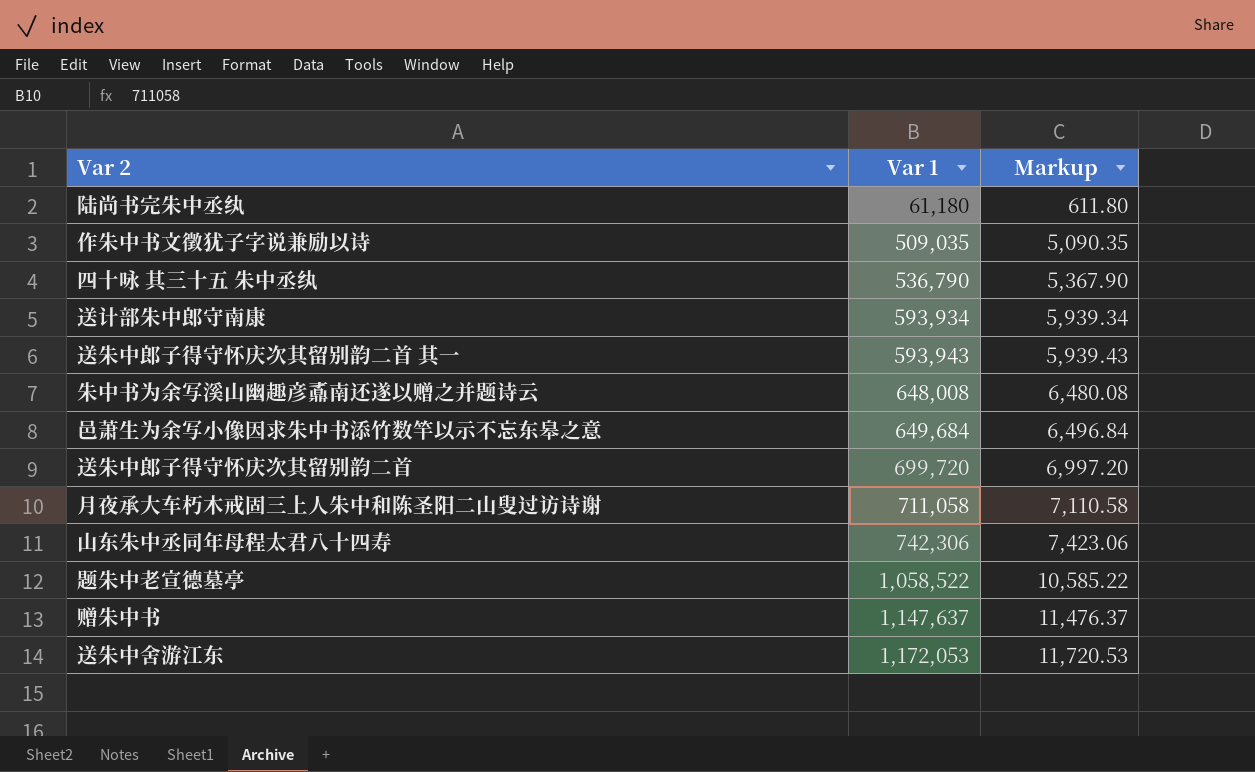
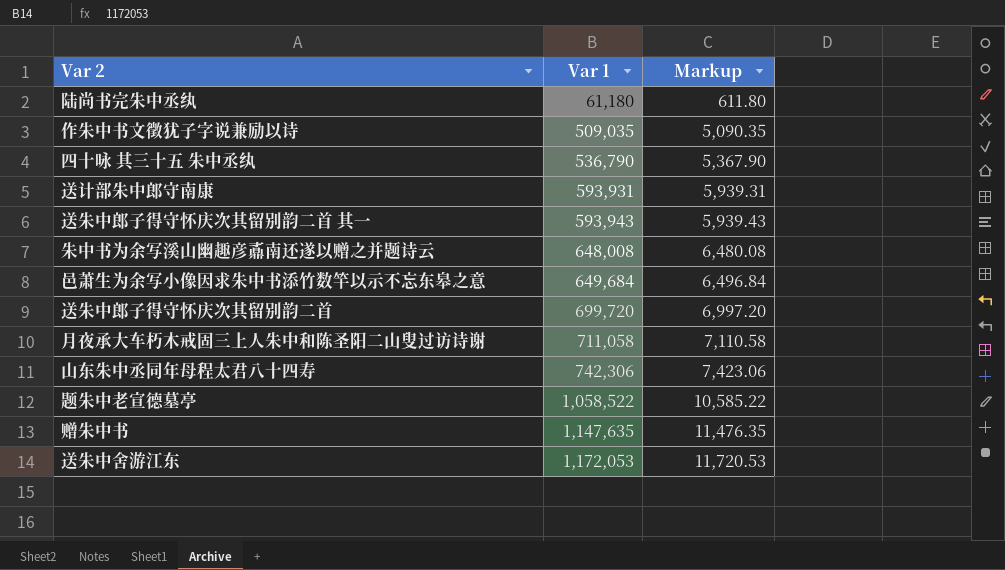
送计部朱中郎守南康 | Var 1: 593,934 -> 593,931
送计部朱中郎守南康 | Markup: 5,939.34 -> 5,939.31
赠朱中书 | Var 1: 1,147,637 -> 1,147,635
赠朱中书 | Markup: 11,476.37 -> 11,476.35

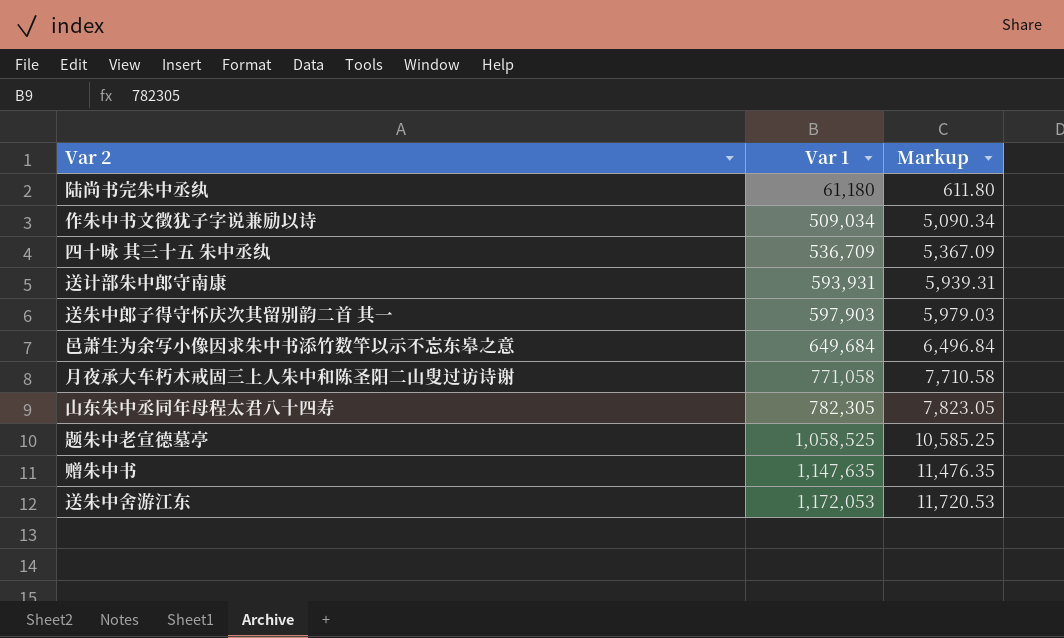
row 朱中书为余写溪山幽趣彦鼒南还遂以赠之并题诗云: 648,008 | 6,480.08 -> none
row 送朱中郎子得守怀庆次其留别韵二首: 699,720 | 6,997.20 -> none
作朱中书文徵犹子字说兼励以诗 | Var 1: 509,035 -> 509,034
作朱中书文徵犹子字说兼励以诗 | Markup: 5,090.35 -> 5,090.34
四十咏 其三十五 朱中丞纨 | Var 1: 536,790 -> 536,709
四十咏 其三十五 朱中丞纨 | Markup: 5,367.90 -> 5,367.09
送朱中郎子得守怀庆次其留别韵二首 其一 | Var 1: 593,943 -> 597,903
送朱中郎子得守怀庆次其留别韵二首 其一 | Markup: 5,939.43 -> 5,979.03
月夜承大车朽木戒固三上人朱中和陈圣阳二山叟过访诗谢 | Var 1: 711,058 -> 771,058
月夜承大车朽木戒固三上人朱中和陈圣阳二山叟过访诗谢 | Markup: 7,110.58 -> 7,710.58
山东朱中丞同年母程太君八十四寿 | Var 1: 742,306 -> 782,305
山东朱中丞同年母程太君八十四寿 | Markup: 7,423.06 -> 7,823.05
题朱中老宣德墓亭 | Var 1: 1,058,522 -> 1,058,525
题朱中老宣德墓亭 | Markup: 10,585.22 -> 10,585.25

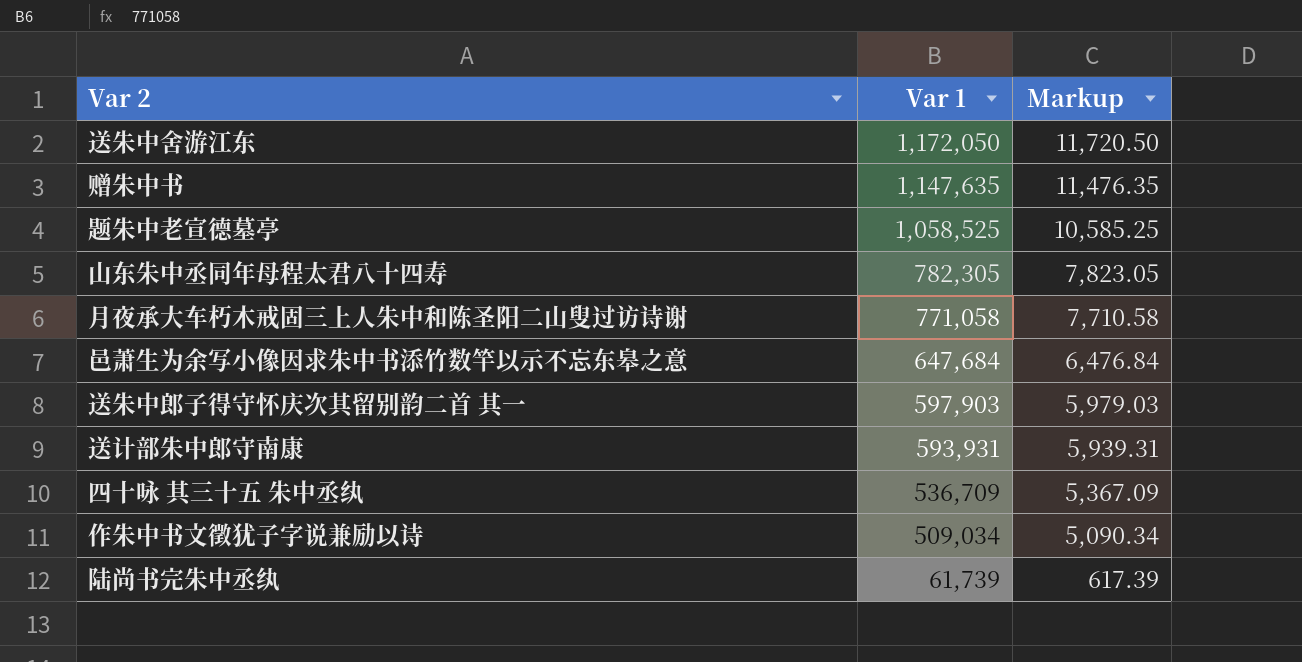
row order: Var 1 ascending -> Var 1 descending
送朱中舍游江东 | Var 1: 1,172,053 -> 1,172,050
送朱中舍游江东 | Markup: 11,720.53 -> 11,720.50
邑萧生为余写小像因求朱中书添竹数竿以示不忘东皋之意 | Var 1: 649,684 -> 647,684
邑萧生为余写小像因求朱中书添竹数竿以示不忘东皋之意 | Markup: 6,496.84 -> 6,476.84
陆尚书完朱中丞纨 | Var 1: 61,180 -> 61,739
陆尚书完朱中丞纨 | Markup: 611.80 -> 617.39

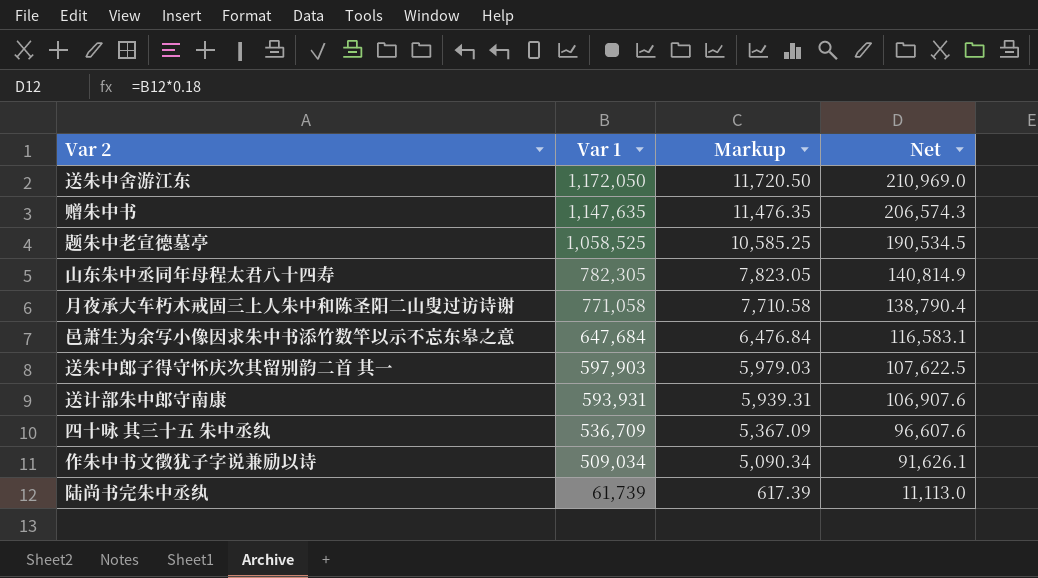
column Net | formula: none -> [Var 1] * 0.18

